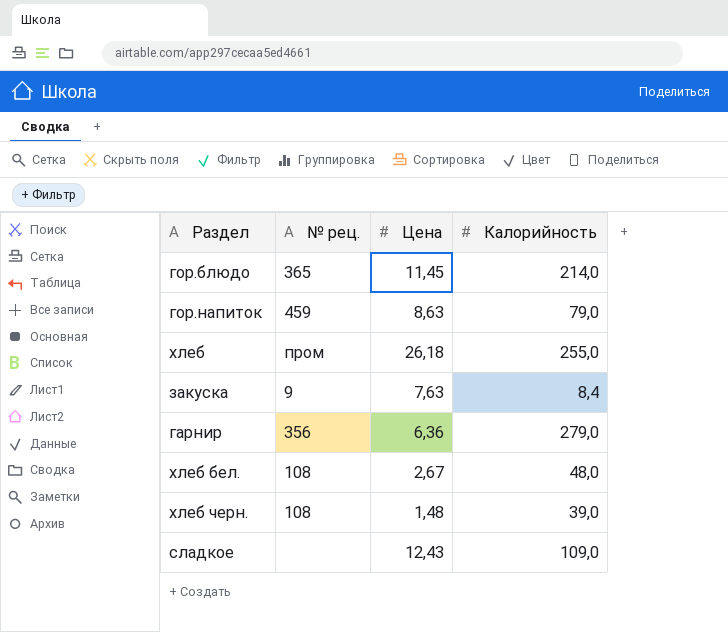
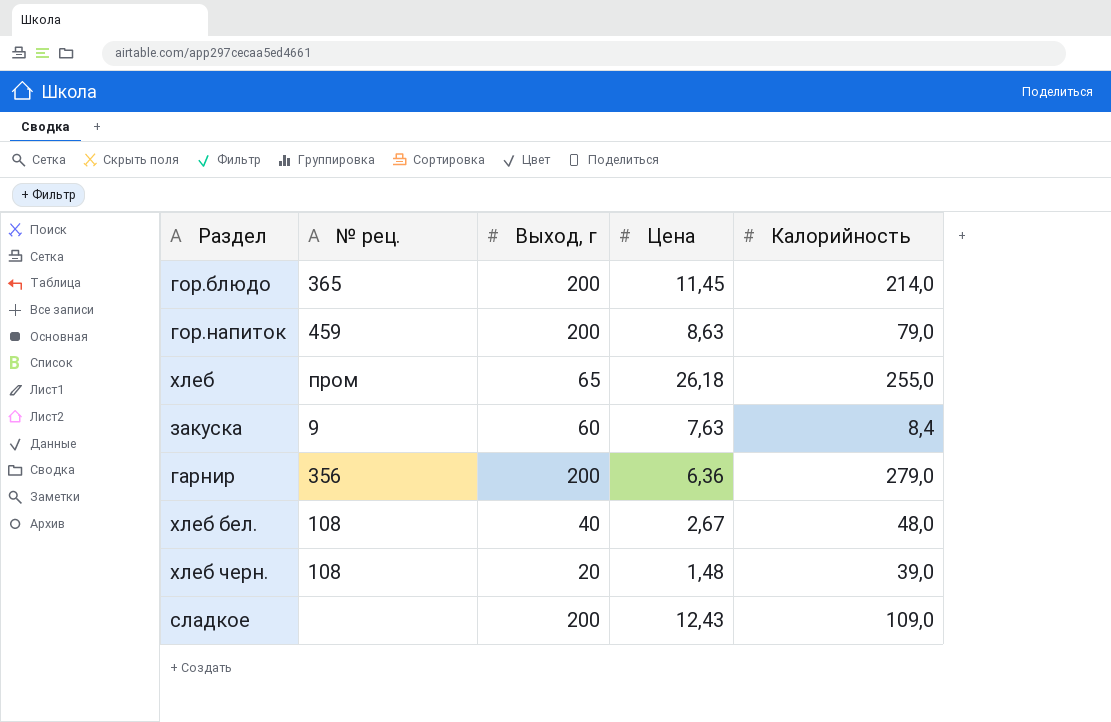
column Выход, г | position: none -> 3

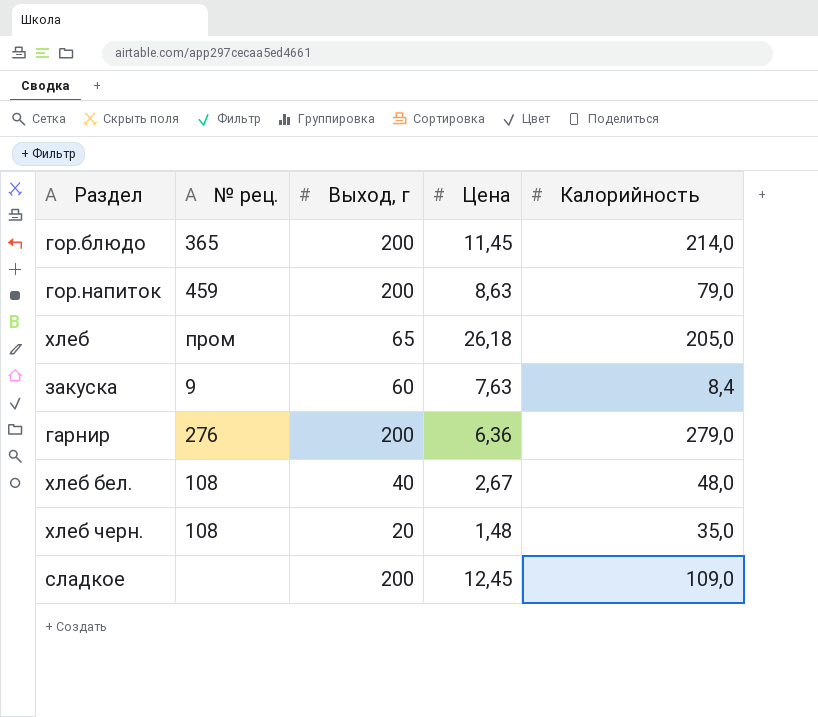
хлеб | Калорийность: 255,0 -> 205,0
гарнир | № рец.: 356 -> 276
хлеб черн. | Калорийность: 39,0 -> 35,0
сладкое | Цена: 12,43 -> 12,45

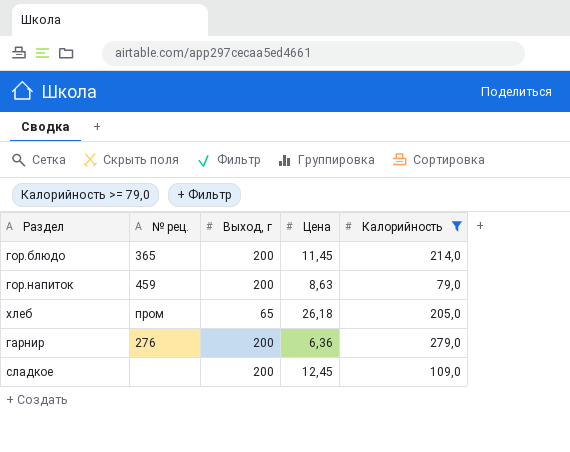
filter: none -> Калорийность >= 79,0

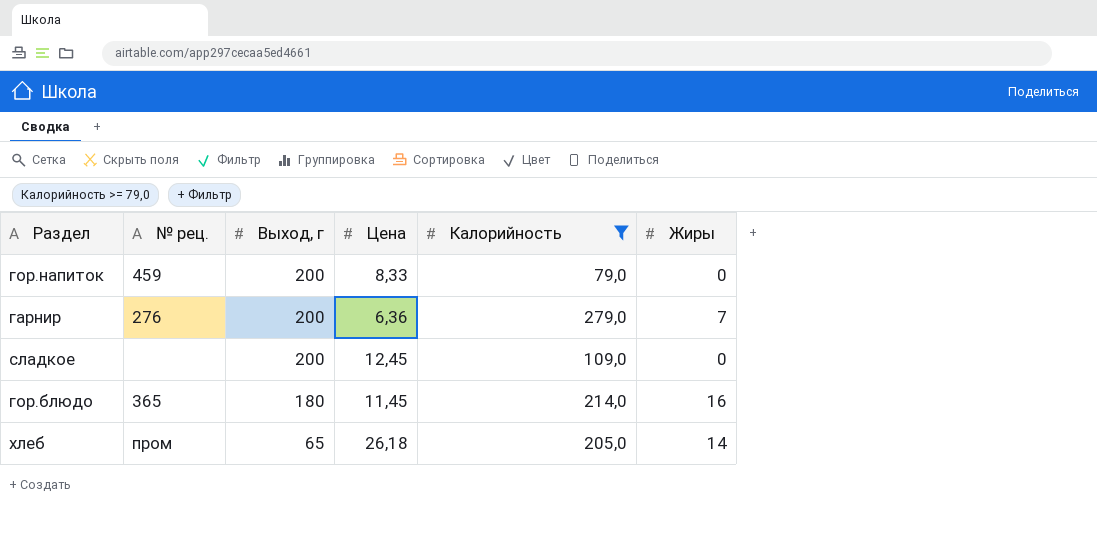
row order: none -> Выход, г descending
column Жиры | position: none -> 6
гор.напиток | Цена: 8,63 -> 8,33
гор.блюдо | Выход, г: 200 -> 180

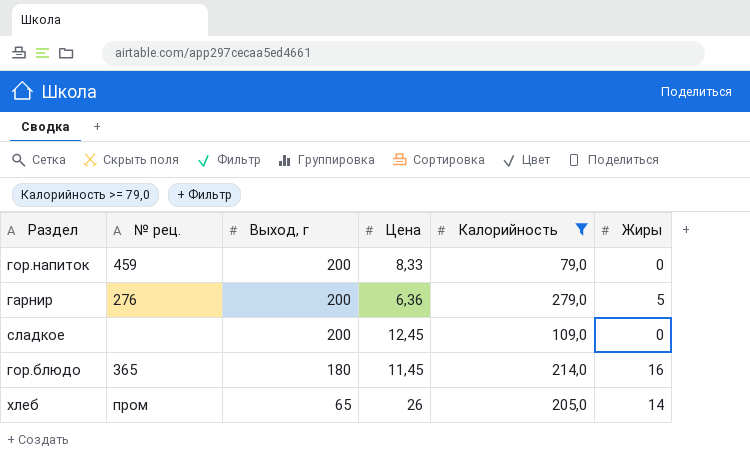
гарнир | Жиры: 7 -> 5
хлеб | Цена: 26,18 -> 26

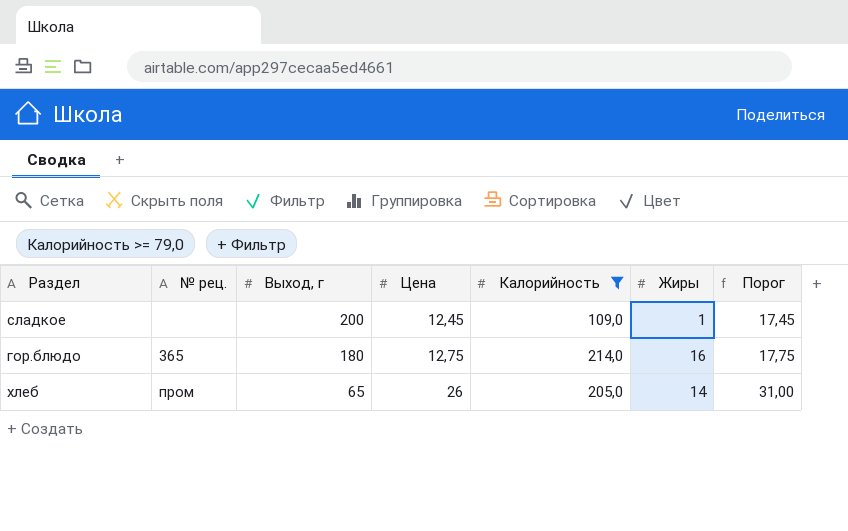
column Порог | formula: none -> [Цена] + 5
row гор.напиток: 459 | 200 | 8,33 | 79,0 | 0 -> none
row гарнир: 276 | 200 | 6,36 | 279,0 | 5 -> none
сладкое | Жиры: 0 -> 1
гор.блюдо | Цена: 11,45 -> 12,75

